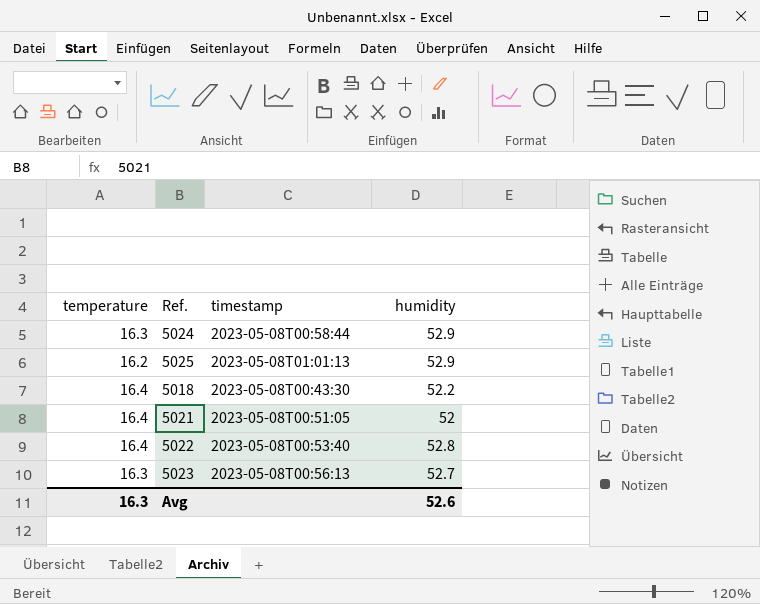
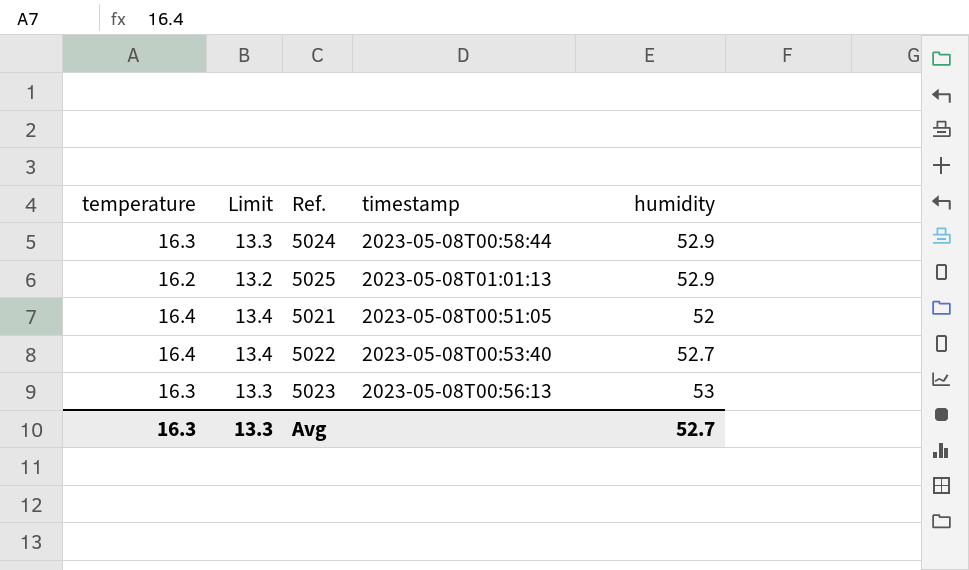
column Limit | formula: none -> [temperature] - 3
row 5018: 16.4 | 2023-05-08T00:43:30 | 52.2 -> none
5022 | humidity: 52.8 -> 52.7
5023 | humidity: 52.7 -> 53
Avg | humidity: 52.6 -> 52.7

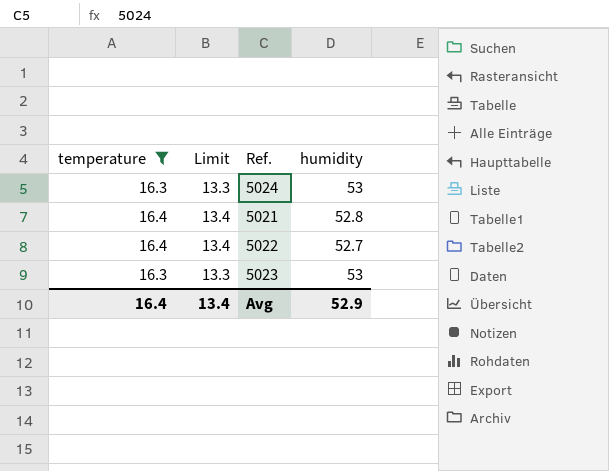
filter: none -> temperature != 16.2
column timestamp | position: 4 -> none
5024 | humidity: 52.9 -> 53
5021 | humidity: 52 -> 52.8
Avg | temperature: 16.3 -> 16.4
Avg | Limit: 13.3 -> 13.4
Avg | humidity: 52.7 -> 52.9

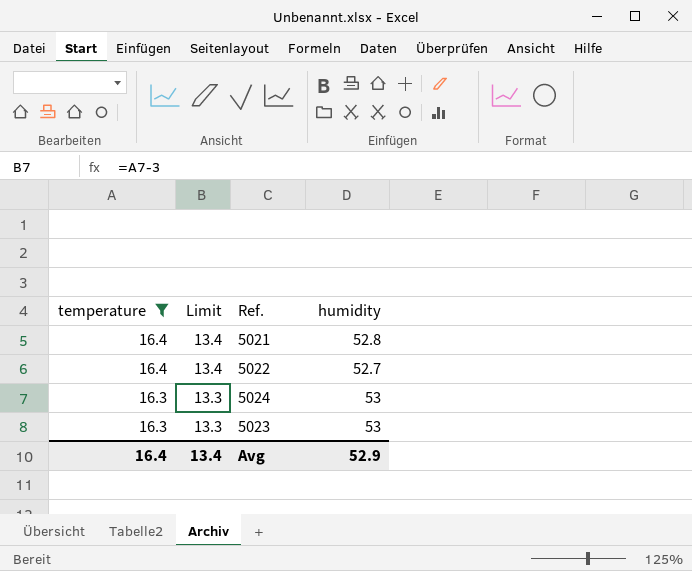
row order: none -> temperature descending

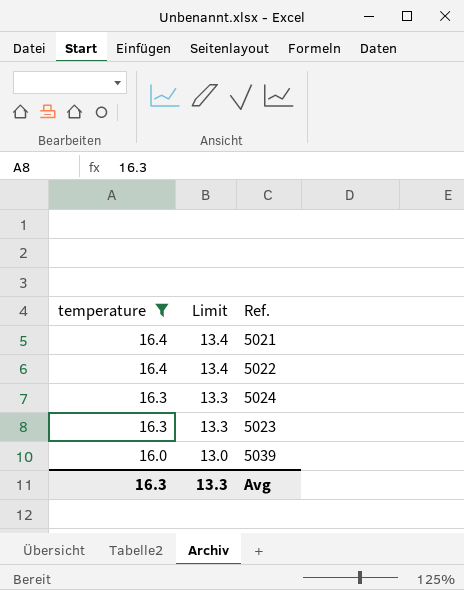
column humidity | position: 4 -> none
row 5039: none -> 16.0 | 13.0
Avg | temperature: 16.4 -> 16.3
Avg | Limit: 13.4 -> 13.3

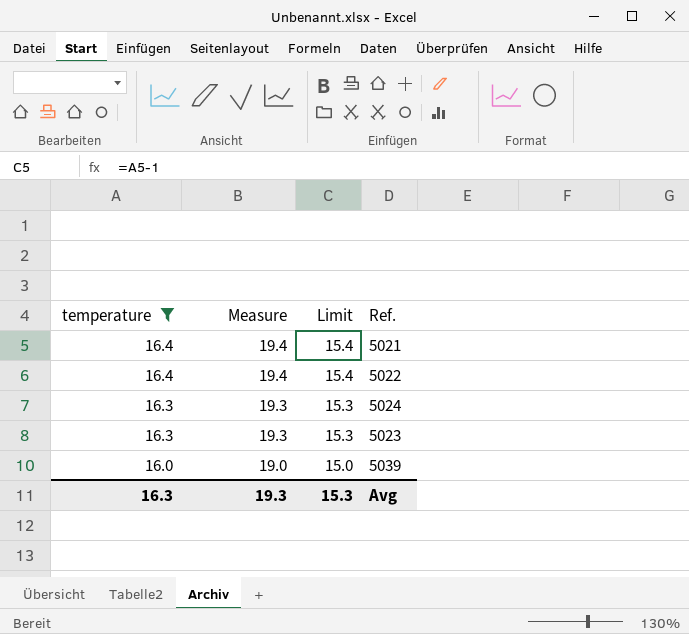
column Measure | formula: none -> [temperature] + 3
column Limit | formula: [temperature] - 3 -> [temperature] - 1
Avg | Limit: 13.3 -> 15.3

